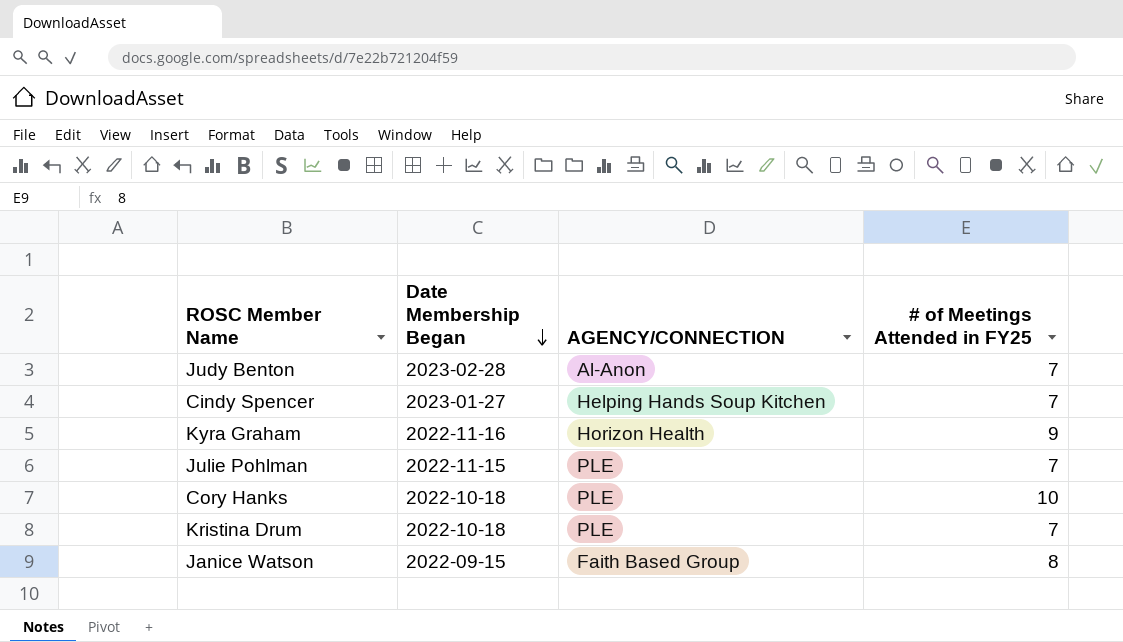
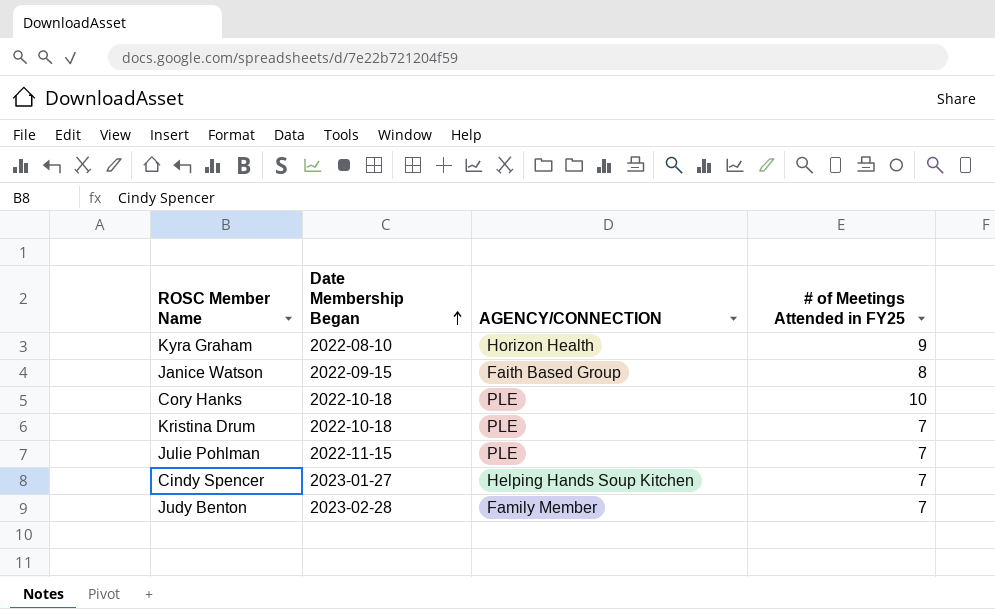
row order: Date Membership Began descending -> Date Membership Began ascending
Kyra Graham | Date Membership Began: 2022-11-16 -> 2022-08-10
Judy Benton | AGENCY/CONNECTION: Al-Anon -> Family Member

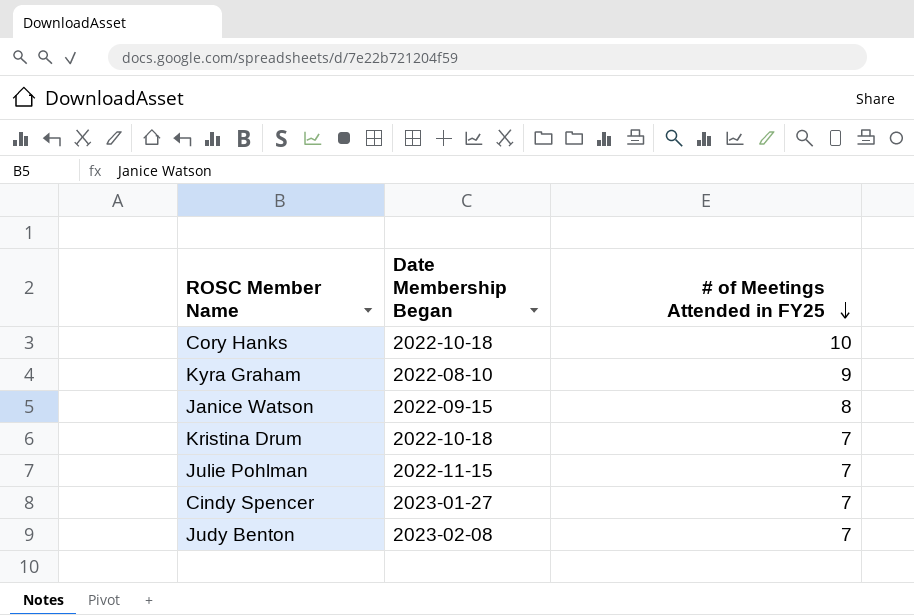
row order: Date Membership Began ascending -> # of Meetings Attended in FY25 descending
column AGENCY/CONNECTION | position: 3 -> none
Judy Benton | Date Membership Began: 2023-02-28 -> 2023-02-08

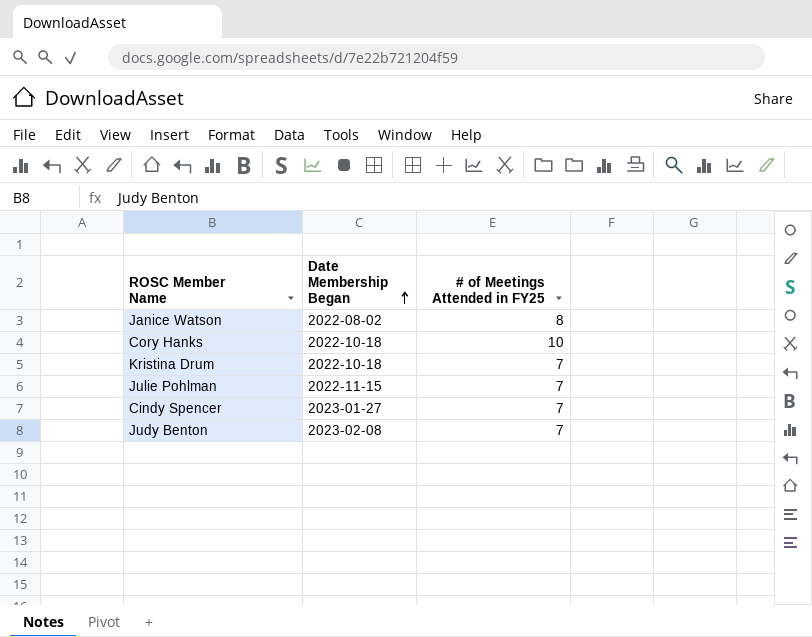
row order: # of Meetings Attended in FY25 descending -> Date Membership Began ascending
row Kyra Graham: 2022-08-10 | 9 -> none
Janice Watson | Date Membership Began: 2022-09-15 -> 2022-08-02

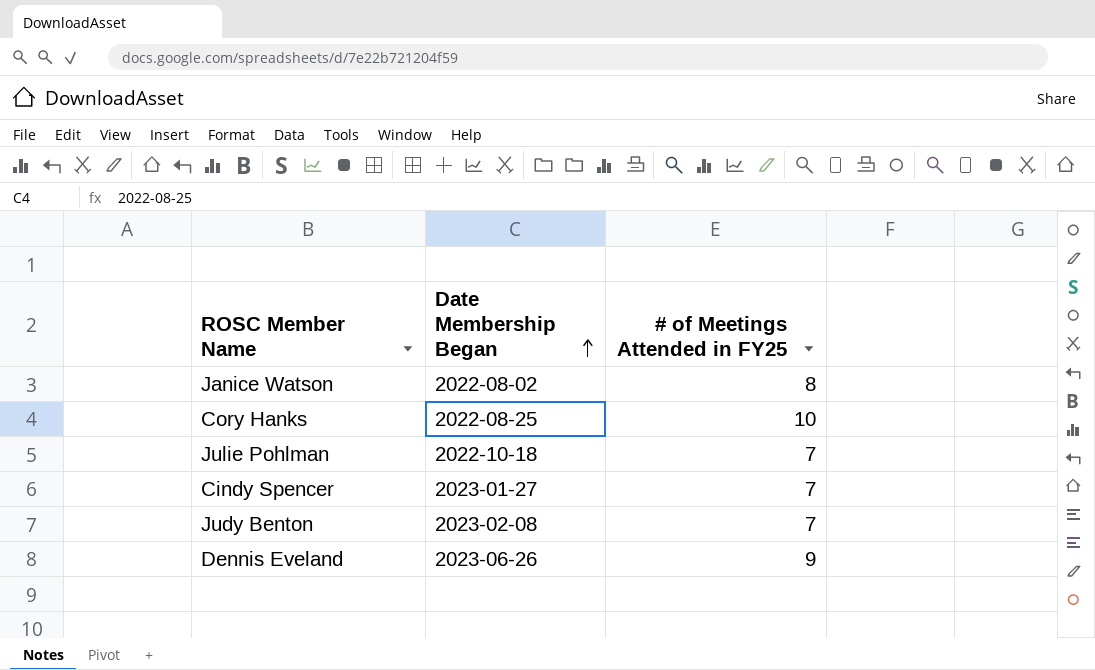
row Kristina Drum: 2022-10-18 | 7 -> none
Cory Hanks | Date Membership Began: 2022-10-18 -> 2022-08-25
Julie Pohlman | Date Membership Began: 2022-11-15 -> 2022-10-18
row Dennis Eveland: none -> 2023-06-26 | 9

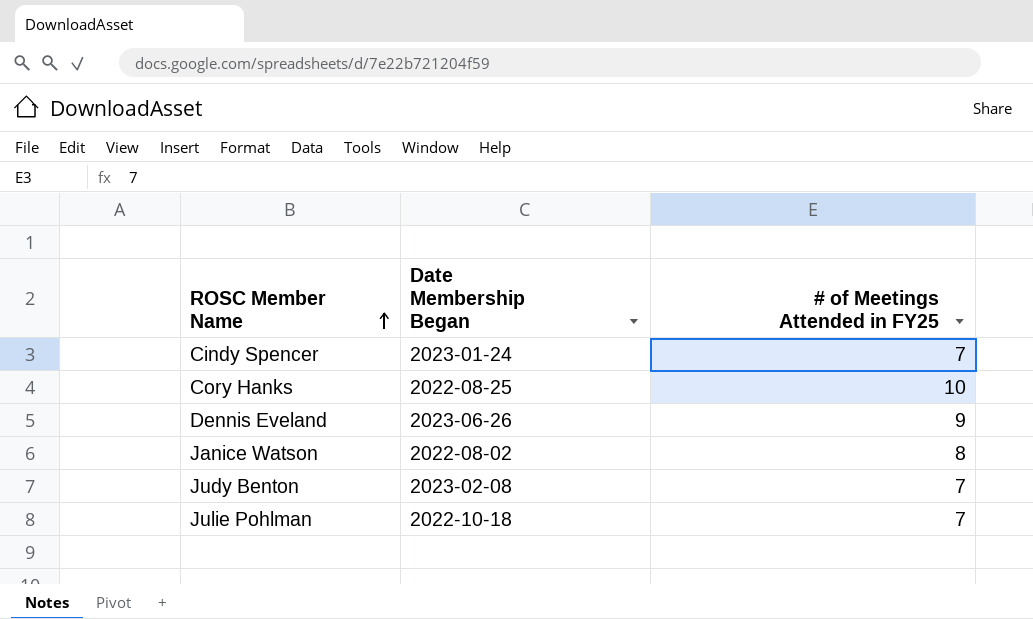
row order: Date Membership Began ascending -> ROSC Member Name ascending
Cindy Spencer | Date Membership Began: 2023-01-27 -> 2023-01-24

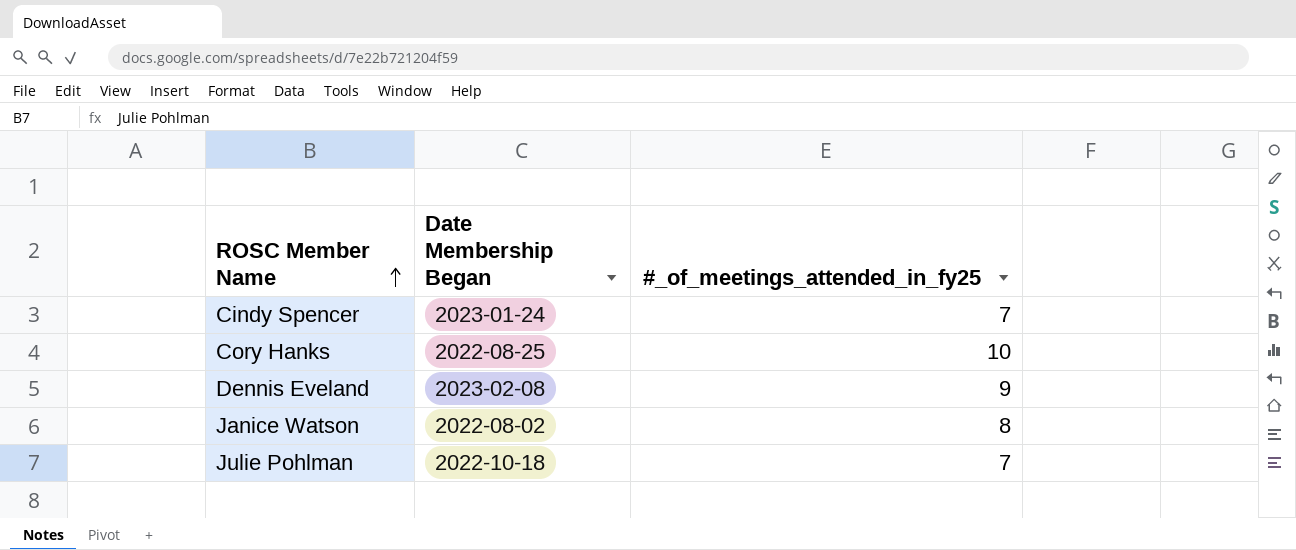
column name: # of Meetings Attended in FY25 -> #_of_meetings_attended_in_fy25
row Judy Benton: 2023-02-08 | 7 -> none
Dennis Eveland | Date Membership Began: 2023-06-26 -> 2023-02-08

